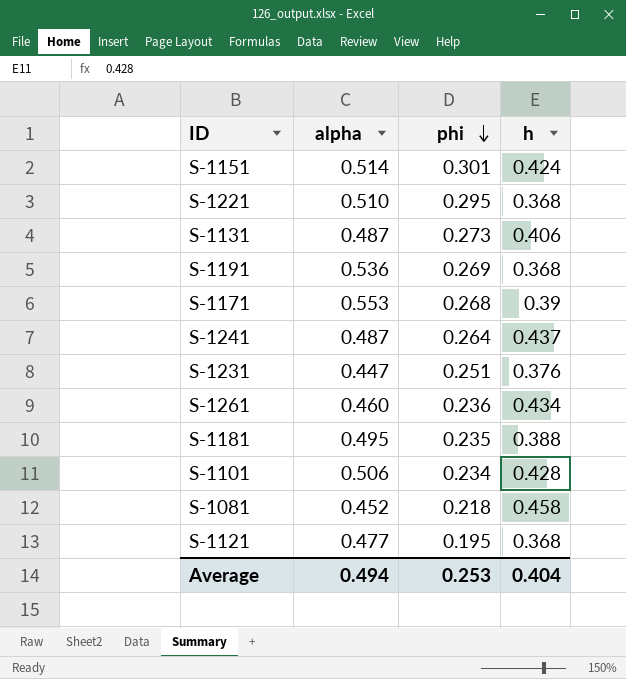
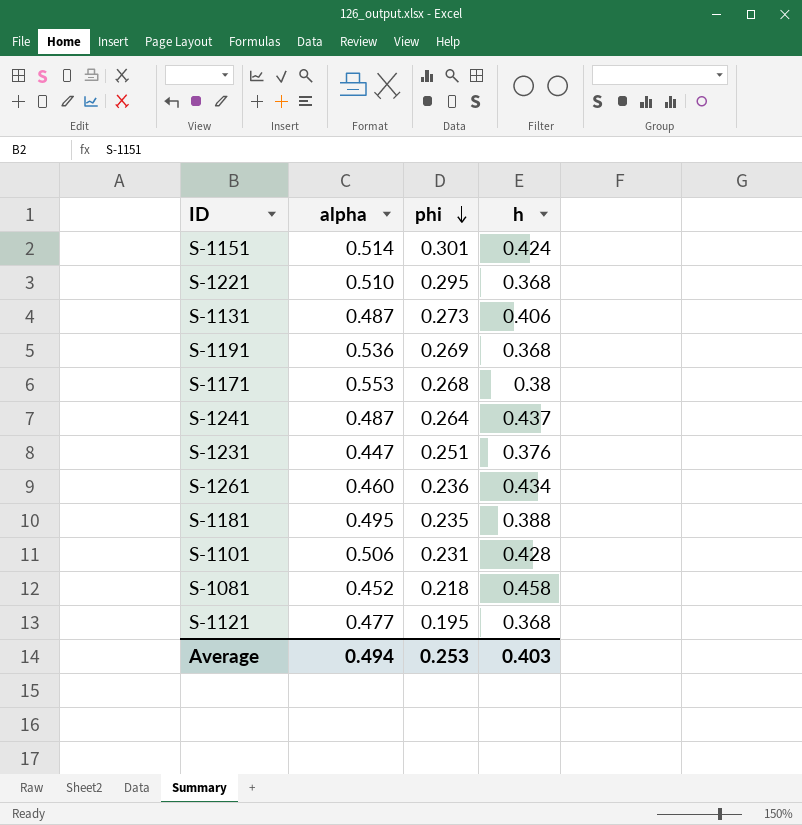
S-1171 | h: 0.39 -> 0.38
S-1101 | phi: 0.234 -> 0.231
Average | h: 0.404 -> 0.403

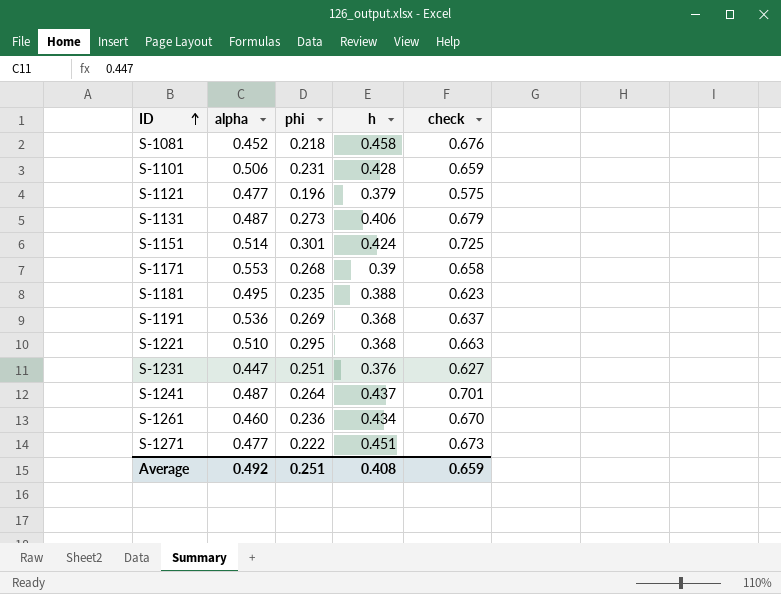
row order: phi descending -> ID ascending
column check | formula: none -> [phi] + [h]
S-1121 | phi: 0.195 -> 0.196
S-1121 | h: 0.368 -> 0.379
S-1171 | h: 0.38 -> 0.39
row S-1271: none -> 0.477 | 0.222 | 0.451 | 0.673
Average | alpha: 0.494 -> 0.492
Average | phi: 0.253 -> 0.251
Average | h: 0.403 -> 0.408

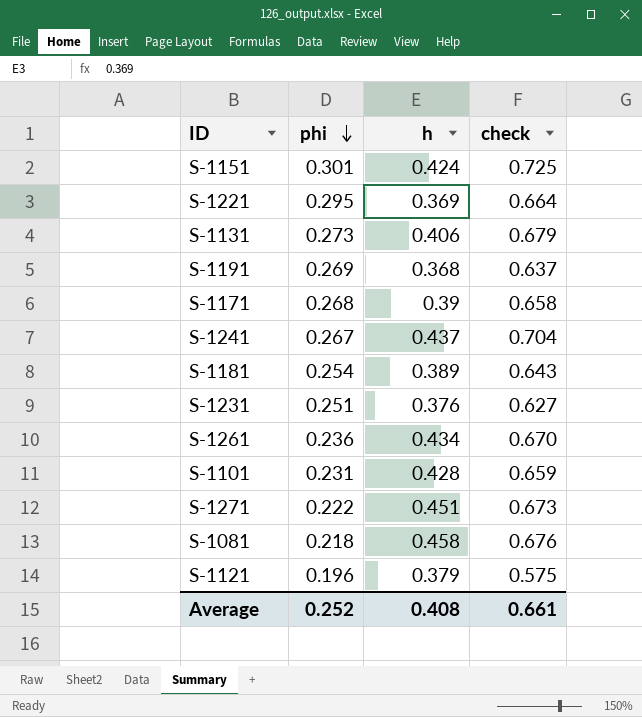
row order: ID ascending -> phi descending
column alpha | position: 2 -> none
S-1221 | h: 0.368 -> 0.369
S-1221 | check: 0.663 -> 0.664
S-1241 | phi: 0.264 -> 0.267
S-1241 | check: 0.701 -> 0.704
S-1181 | phi: 0.235 -> 0.254
S-1181 | h: 0.388 -> 0.389
S-1181 | check: 0.623 -> 0.643
Average | phi: 0.251 -> 0.252
Average | check: 0.659 -> 0.661

